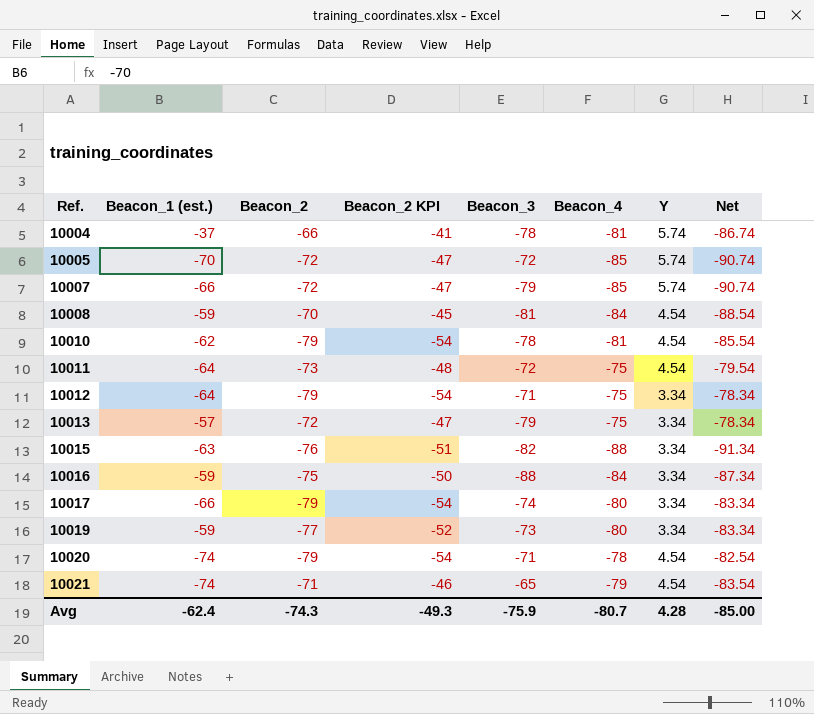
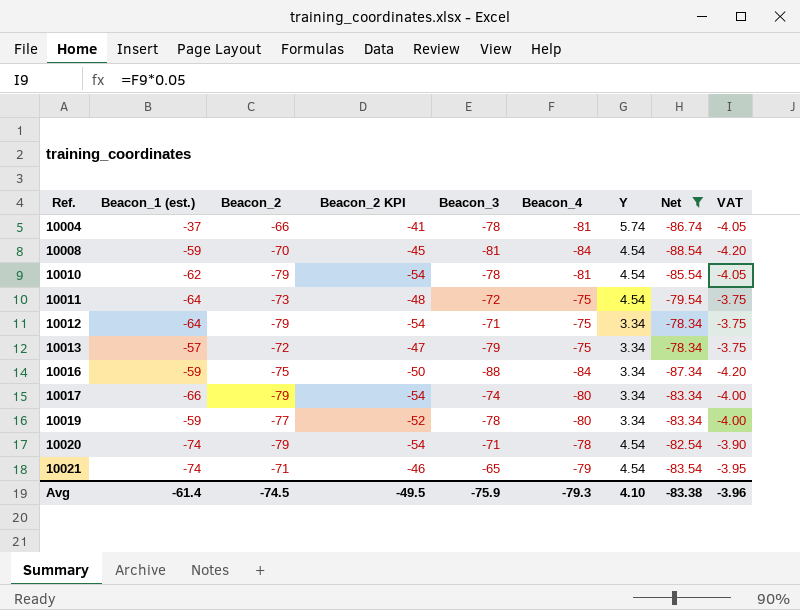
filter: none -> Net >= -88.54
column VAT | formula: none -> [Beacon_4] * 0.05
10019 | Beacon_3: -73 -> -78
Avg | Beacon_1 (est.): -62.4 -> -61.4
Avg | Beacon_2: -74.3 -> -74.5
Avg | Beacon_2 KPI: -49.3 -> -49.5
Avg | Beacon_4: -80.7 -> -79.3
Avg | Y: 4.28 -> 4.10
Avg | Net: -85.00 -> -83.38

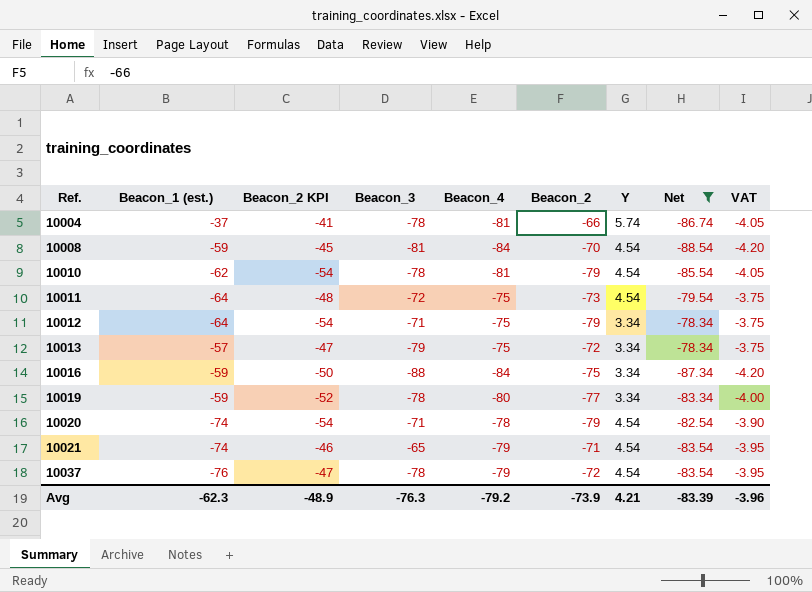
column Beacon_2 | position: 3 -> 6
row 10017: -66 | -79 | -54 | -74 | -80 | 3.34 | -83.34 | -4.00 -> none
row 10037: none -> -76 | -47 | -78 | -79 | -72 | 4.54 | -83.54 | -3.95
Avg | Beacon_1 (est.): -61.4 -> -62.3
Avg | Beacon_2 KPI: -49.5 -> -48.9
Avg | Beacon_3: -75.9 -> -76.3
Avg | Beacon_4: -79.3 -> -79.2
Avg | Beacon_2: -74.5 -> -73.9
Avg | Y: 4.10 -> 4.21
Avg | Net: -83.38 -> -83.39

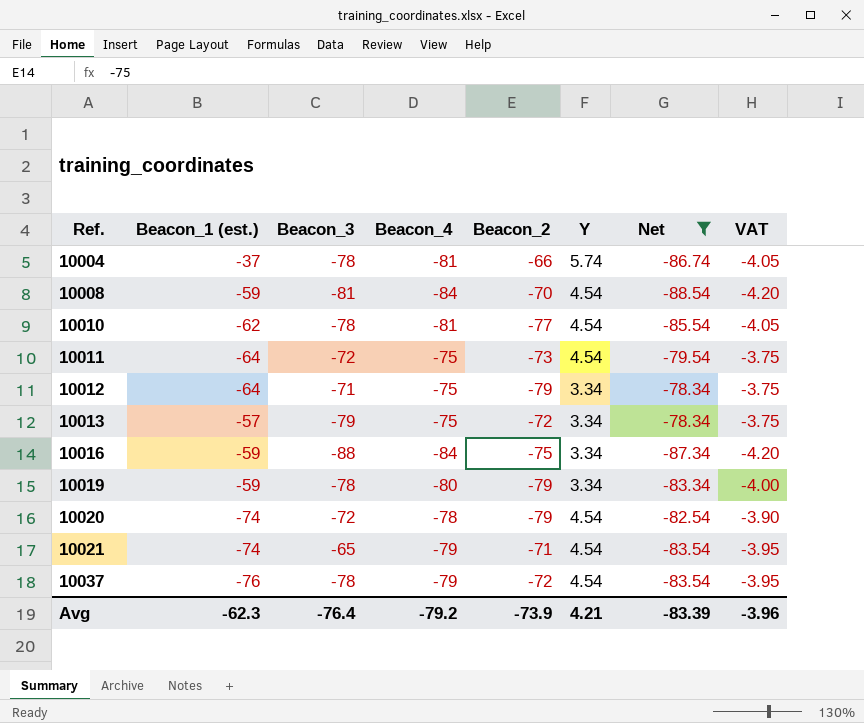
column Beacon_2 KPI | formula: [Beacon_2] + 25 -> none
10010 | Beacon_2: -79 -> -77
10019 | Beacon_2: -77 -> -79
10020 | Beacon_3: -71 -> -72
Avg | Beacon_3: -76.3 -> -76.4

